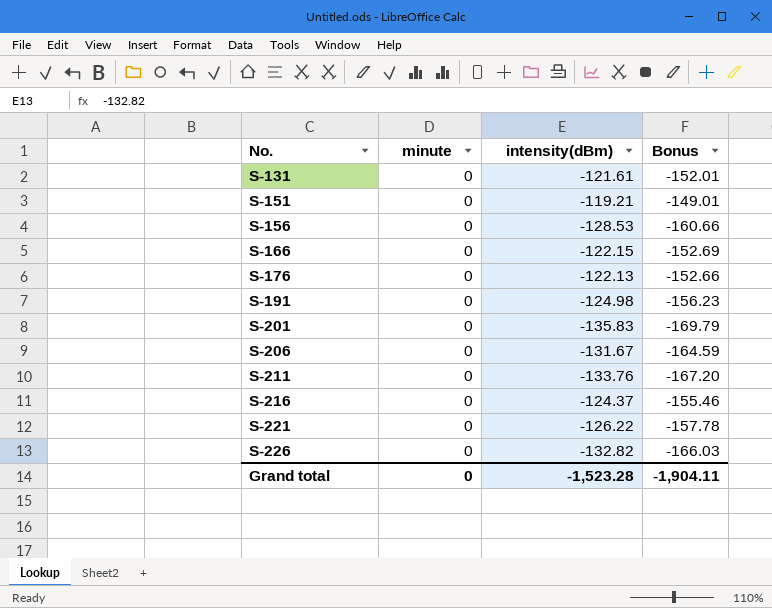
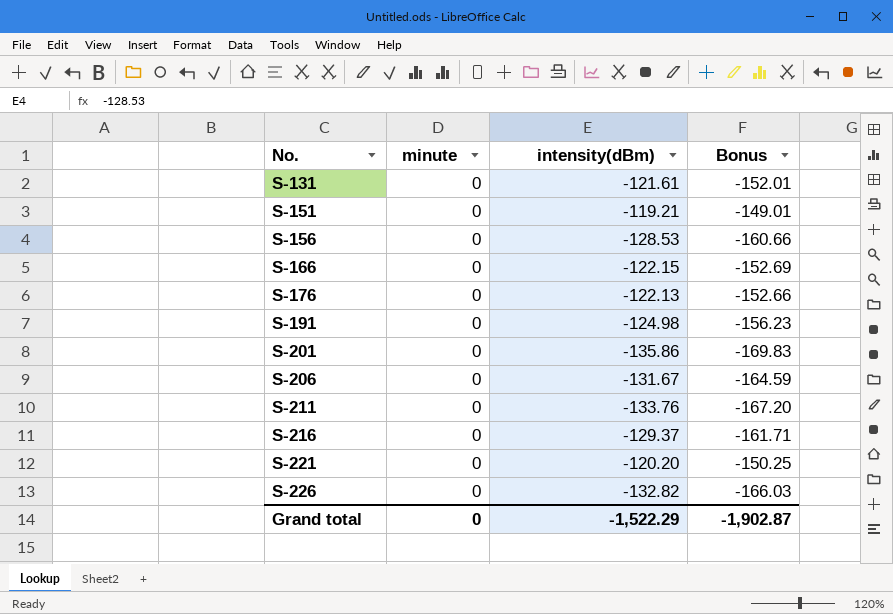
S-201 | intensity(dBm): -135.83 -> -135.86
S-201 | Bonus: -169.79 -> -169.83
S-216 | intensity(dBm): -124.37 -> -129.37
S-216 | Bonus: -155.46 -> -161.71
S-221 | intensity(dBm): -126.22 -> -120.20
S-221 | Bonus: -157.78 -> -150.25
Grand total | intensity(dBm): -1,523.28 -> -1,522.29
Grand total | Bonus: -1,904.11 -> -1,902.87

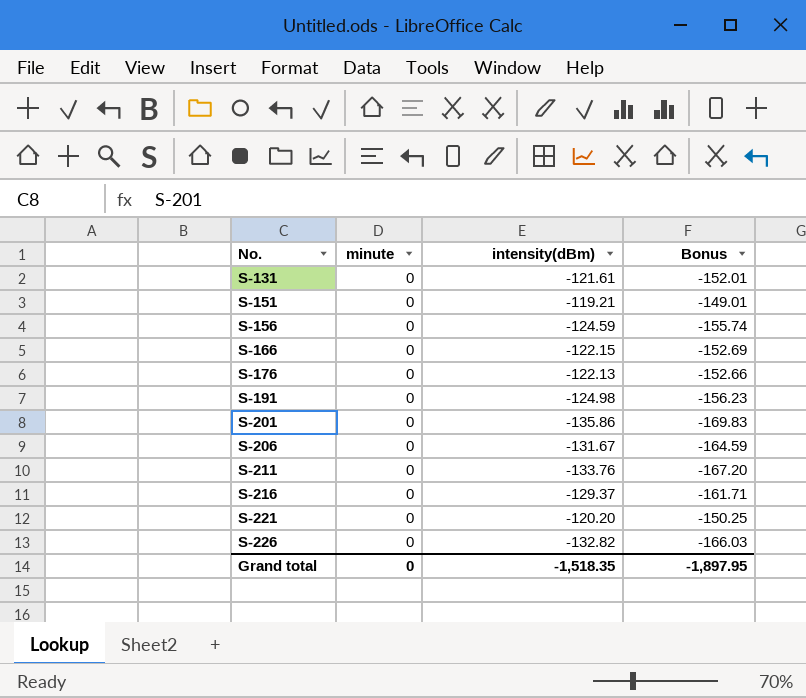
S-156 | intensity(dBm): -128.53 -> -124.59
S-156 | Bonus: -160.66 -> -155.74
Grand total | intensity(dBm): -1,522.29 -> -1,518.35
Grand total | Bonus: -1,902.87 -> -1,897.95

